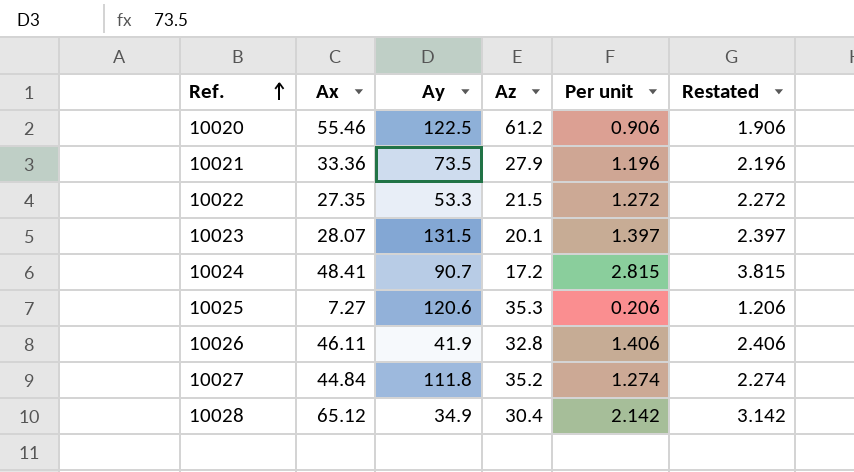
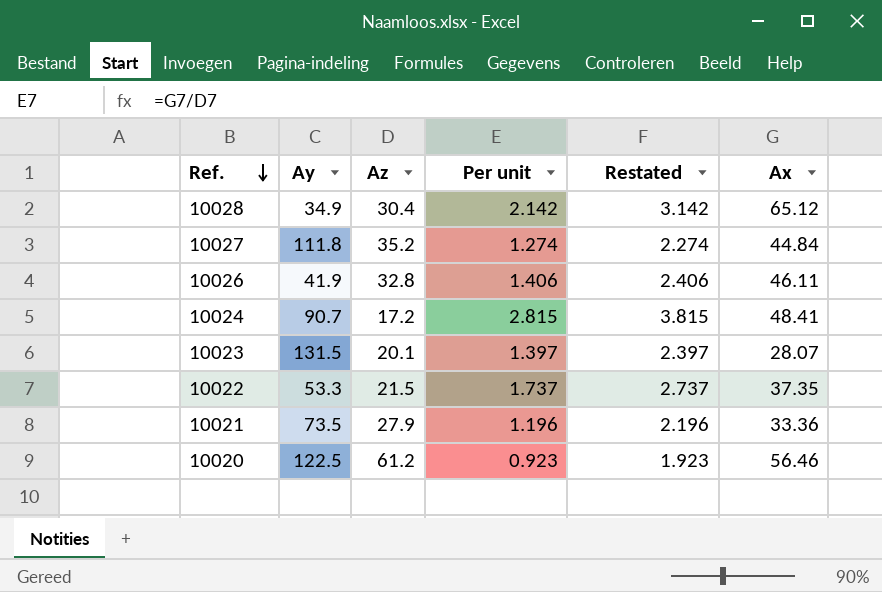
row order: Ref. ascending -> Ref. descending
column Ax | position: 2 -> 6
row 10025: 7.27 | 120.6 | 35.3 | 0.206 | 1.206 -> none
10022 | Per unit: 1.272 -> 1.737
10022 | Restated: 2.272 -> 2.737
10022 | Ax: 27.35 -> 37.35
10020 | Per unit: 0.906 -> 0.923
10020 | Restated: 1.906 -> 1.923
10020 | Ax: 55.46 -> 56.46

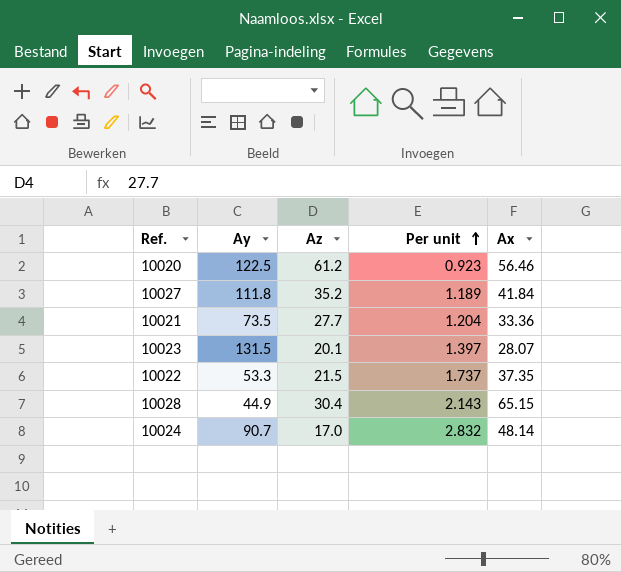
row order: Ref. descending -> Per unit ascending
column Restated | formula: [Per unit] + 1 -> none
row 10026: 41.9 | 32.8 | 1.406 | 2.406 | 46.11 -> none
10027 | Per unit: 1.274 -> 1.189
10027 | Ax: 44.84 -> 41.84
10021 | Az: 27.9 -> 27.7
10021 | Per unit: 1.196 -> 1.204
10028 | Ay: 34.9 -> 44.9
10028 | Per unit: 2.142 -> 2.143
10028 | Ax: 65.12 -> 65.15
10024 | Az: 17.2 -> 17.0
10024 | Per unit: 2.815 -> 2.832
10024 | Ax: 48.41 -> 48.14

